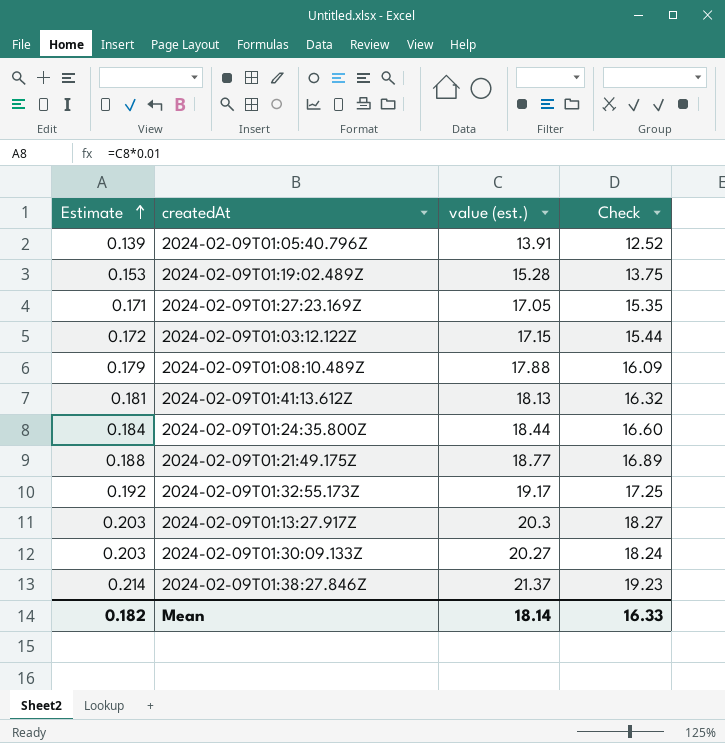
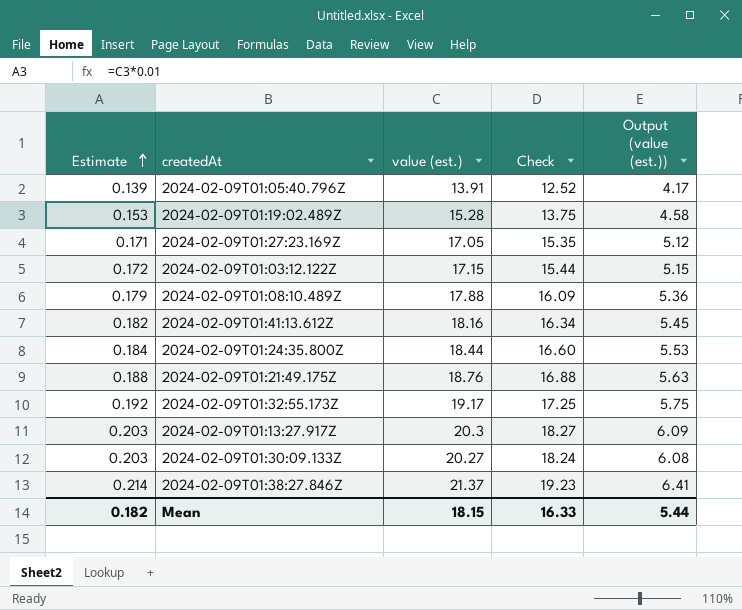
column Output (value (est.)) | formula: none -> [value (est.)] * 0.3
2024-02-09T01:41:13.612Z | Estimate: 0.181 -> 0.182
2024-02-09T01:41:13.612Z | value (est.): 18.13 -> 18.16
2024-02-09T01:41:13.612Z | Check: 16.32 -> 16.34
2024-02-09T01:21:49.175Z | value (est.): 18.77 -> 18.76
2024-02-09T01:21:49.175Z | Check: 16.89 -> 16.88
Mean | value (est.): 18.14 -> 18.15

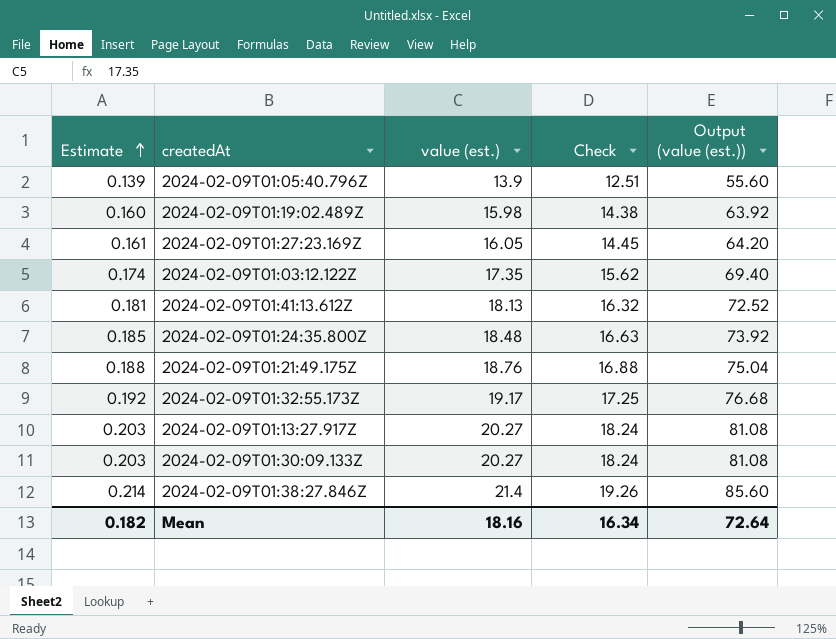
column Output (value (est.)) | formula: [value (est.)] * 0.3 -> [value (est.)] * 4
row 2024-02-09T01:08:10.489Z: 0.179 | 17.88 | 16.09 | 5.36 -> none
2024-02-09T01:05:40.796Z | value (est.): 13.91 -> 13.9
2024-02-09T01:05:40.796Z | Check: 12.52 -> 12.51
2024-02-09T01:19:02.489Z | Estimate: 0.153 -> 0.160
2024-02-09T01:19:02.489Z | value (est.): 15.28 -> 15.98
2024-02-09T01:19:02.489Z | Check: 13.75 -> 14.38
2024-02-09T01:27:23.169Z | Estimate: 0.171 -> 0.161
2024-02-09T01:27:23.169Z | value (est.): 17.05 -> 16.05
2024-02-09T01:27:23.169Z | Check: 15.35 -> 14.45
2024-02-09T01:03:12.122Z | Estimate: 0.172 -> 0.174
2024-02-09T01:03:12.122Z | value (est.): 17.15 -> 17.35
2024-02-09T01:03:12.122Z | Check: 15.44 -> 15.62
2024-02-09T01:41:13.612Z | Estimate: 0.182 -> 0.181
2024-02-09T01:41:13.612Z | value (est.): 18.16 -> 18.13
2024-02-09T01:41:13.612Z | Check: 16.34 -> 16.32
2024-02-09T01:24:35.800Z | Estimate: 0.184 -> 0.185
2024-02-09T01:24:35.800Z | value (est.): 18.44 -> 18.48
2024-02-09T01:24:35.800Z | Check: 16.60 -> 16.63
2024-02-09T01:13:27.917Z | value (est.): 20.3 -> 20.27
2024-02-09T01:13:27.917Z | Check: 18.27 -> 18.24
2024-02-09T01:38:27.846Z | value (est.): 21.37 -> 21.4
2024-02-09T01:38:27.846Z | Check: 19.23 -> 19.26
Mean | value (est.): 18.15 -> 18.16
Mean | Check: 16.33 -> 16.34
Mean | Output (value (est.)): 5.44 -> 72.64

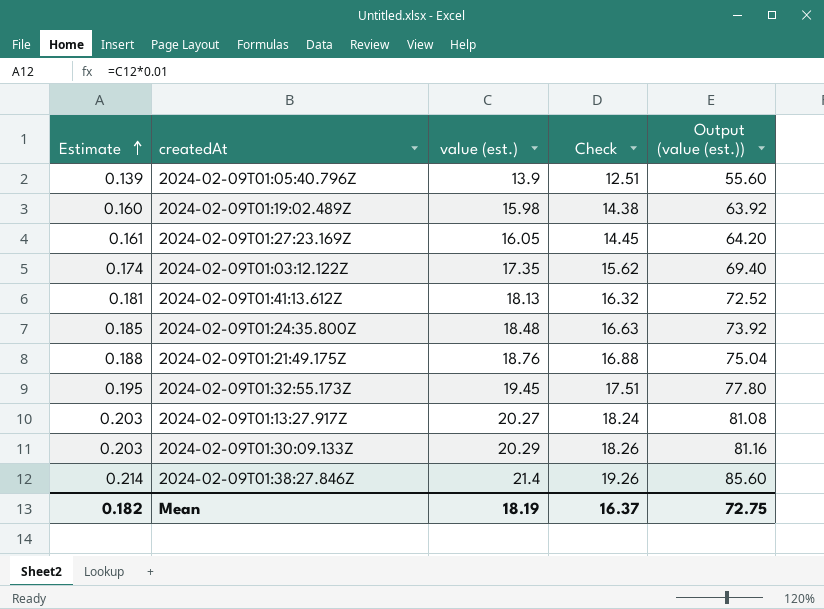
2024-02-09T01:32:55.173Z | Estimate: 0.192 -> 0.195
2024-02-09T01:32:55.173Z | value (est.): 19.17 -> 19.45
2024-02-09T01:32:55.173Z | Check: 17.25 -> 17.51
2024-02-09T01:32:55.173Z | Output (value (est.)): 76.68 -> 77.80
2024-02-09T01:30:09.133Z | value (est.): 20.27 -> 20.29
2024-02-09T01:30:09.133Z | Check: 18.24 -> 18.26
2024-02-09T01:30:09.133Z | Output (value (est.)): 81.08 -> 81.16
Mean | value (est.): 18.16 -> 18.19
Mean | Check: 16.34 -> 16.37
Mean | Output (value (est.)): 72.64 -> 72.75

